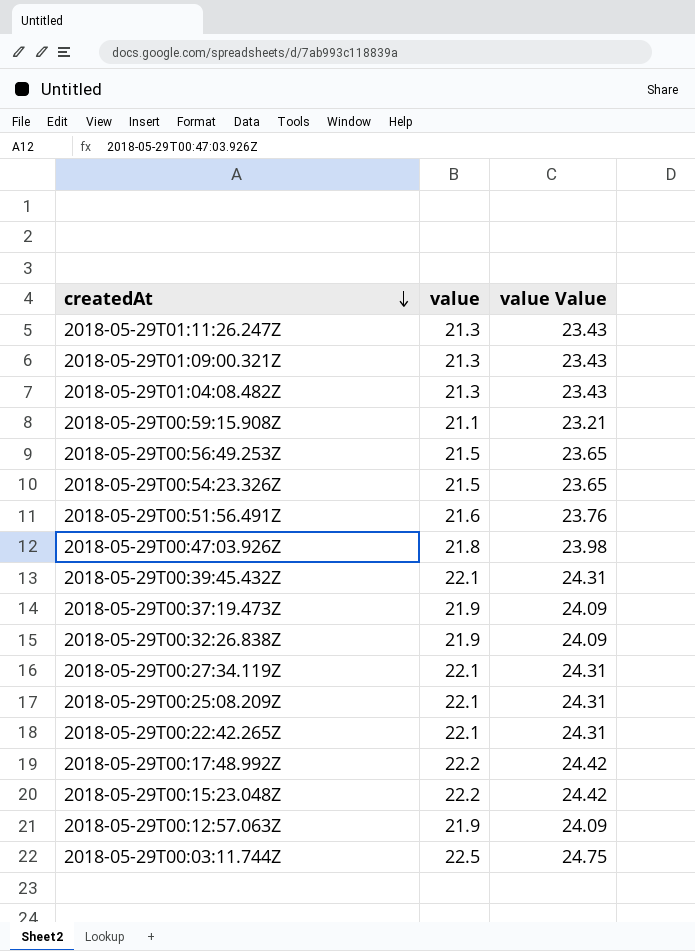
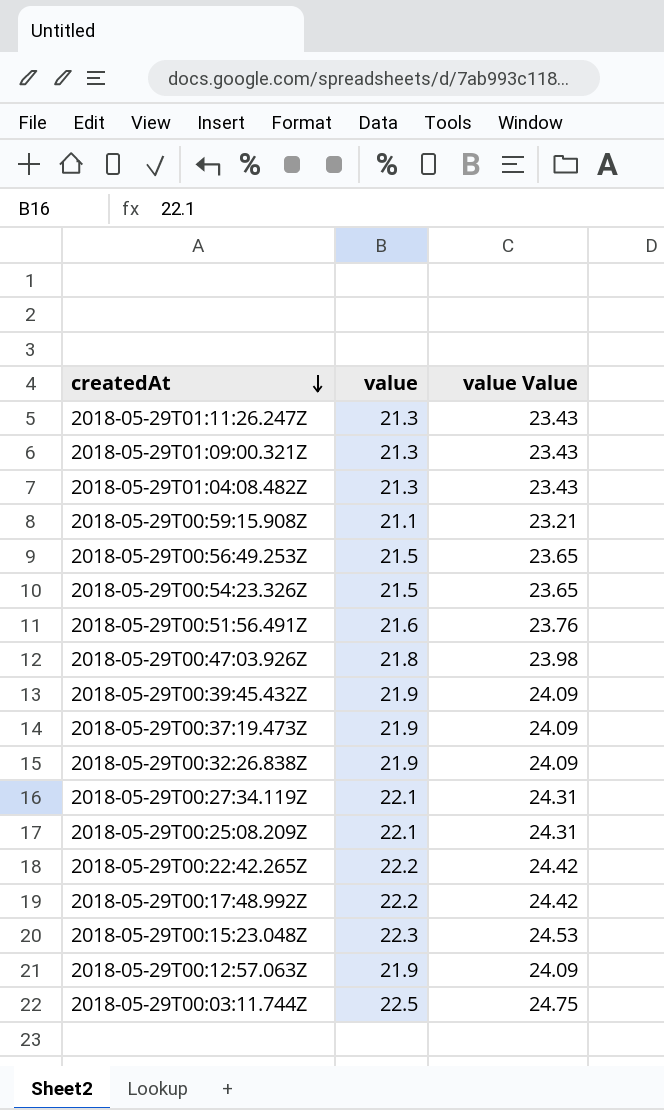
2018-05-29T00:39:45.432Z | value: 22.1 -> 21.9
2018-05-29T00:39:45.432Z | value Value: 24.31 -> 24.09
2018-05-29T00:22:42.265Z | value: 22.1 -> 22.2
2018-05-29T00:22:42.265Z | value Value: 24.31 -> 24.42
2018-05-29T00:15:23.048Z | value: 22.2 -> 22.3
2018-05-29T00:15:23.048Z | value Value: 24.42 -> 24.53

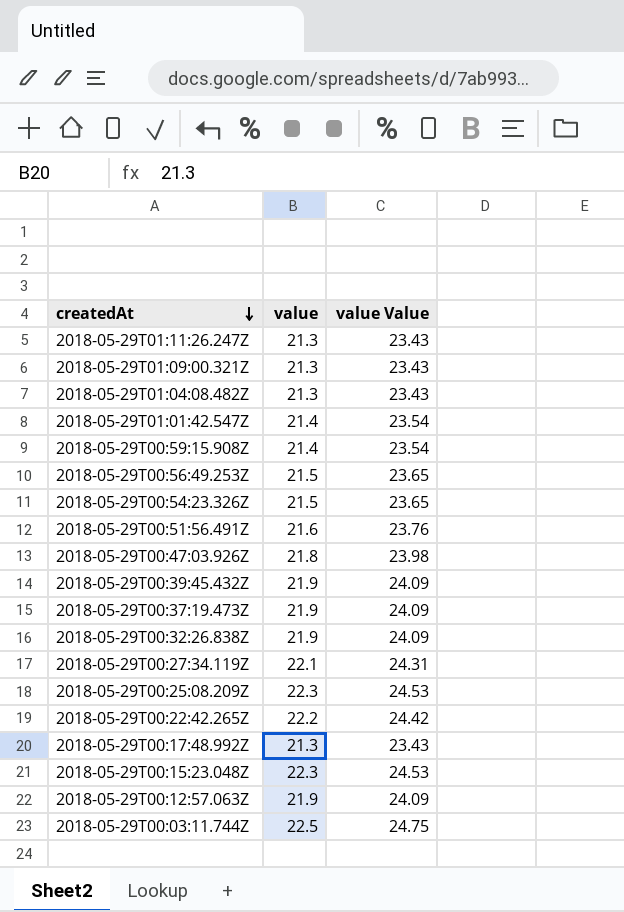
row 2018-05-29T01:01:42.547Z: none -> 21.4 | 23.54
2018-05-29T00:59:15.908Z | value: 21.1 -> 21.4
2018-05-29T00:59:15.908Z | value Value: 23.21 -> 23.54
2018-05-29T00:25:08.209Z | value: 22.1 -> 22.3
2018-05-29T00:25:08.209Z | value Value: 24.31 -> 24.53
2018-05-29T00:17:48.992Z | value: 22.2 -> 21.3
2018-05-29T00:17:48.992Z | value Value: 24.42 -> 23.43

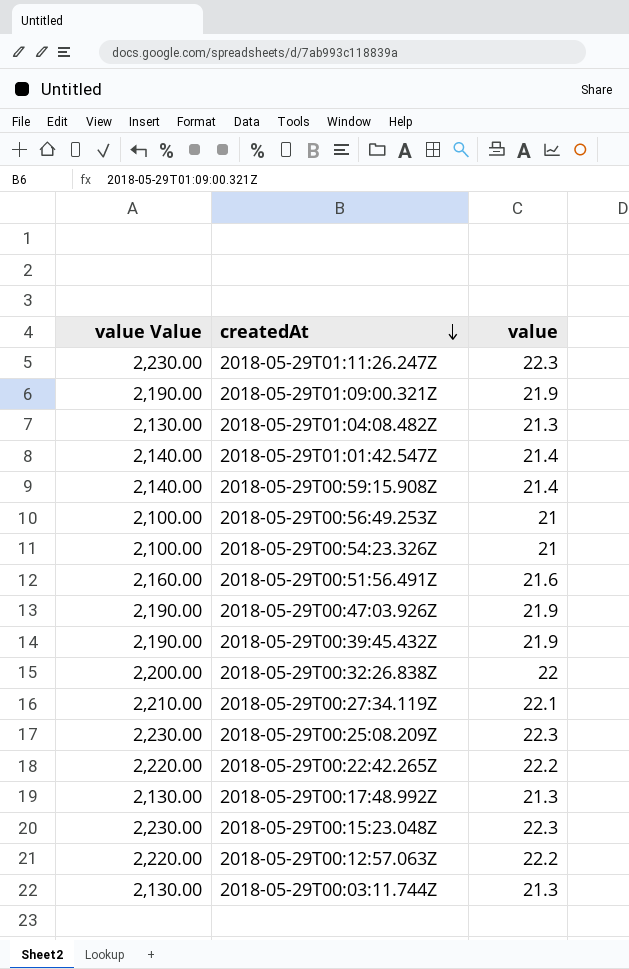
column value Value | formula: [value] * 1.1 -> [value] * 100
column value Value | position: 3 -> 1
row 2018-05-29T00:37:19.473Z: 21.9 | 24.09 -> none
2018-05-29T01:11:26.247Z | value: 21.3 -> 22.3
2018-05-29T01:09:00.321Z | value: 21.3 -> 21.9
2018-05-29T00:56:49.253Z | value: 21.5 -> 21
2018-05-29T00:54:23.326Z | value: 21.5 -> 21
2018-05-29T00:47:03.926Z | value: 21.8 -> 21.9
2018-05-29T00:32:26.838Z | value: 21.9 -> 22
2018-05-29T00:12:57.063Z | value: 21.9 -> 22.2
2018-05-29T00:03:11.744Z | value: 22.5 -> 21.3

